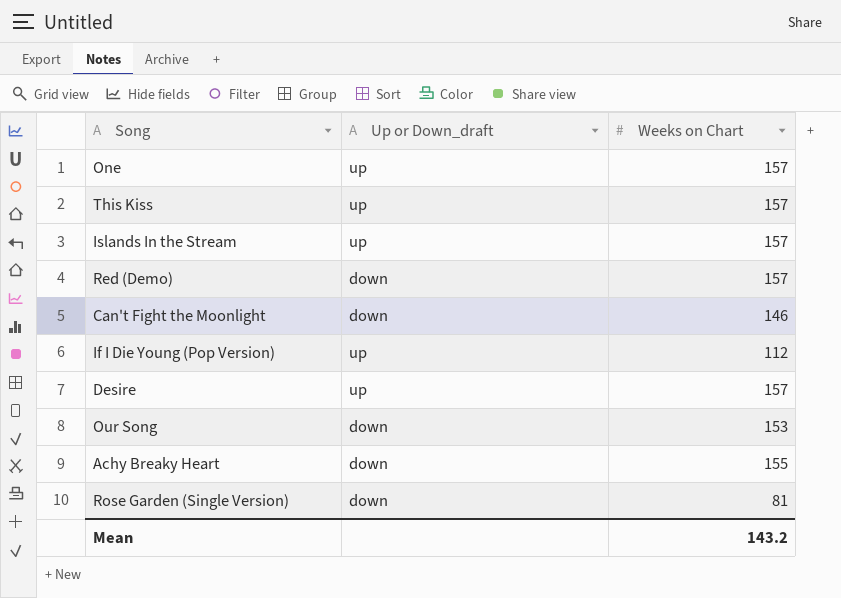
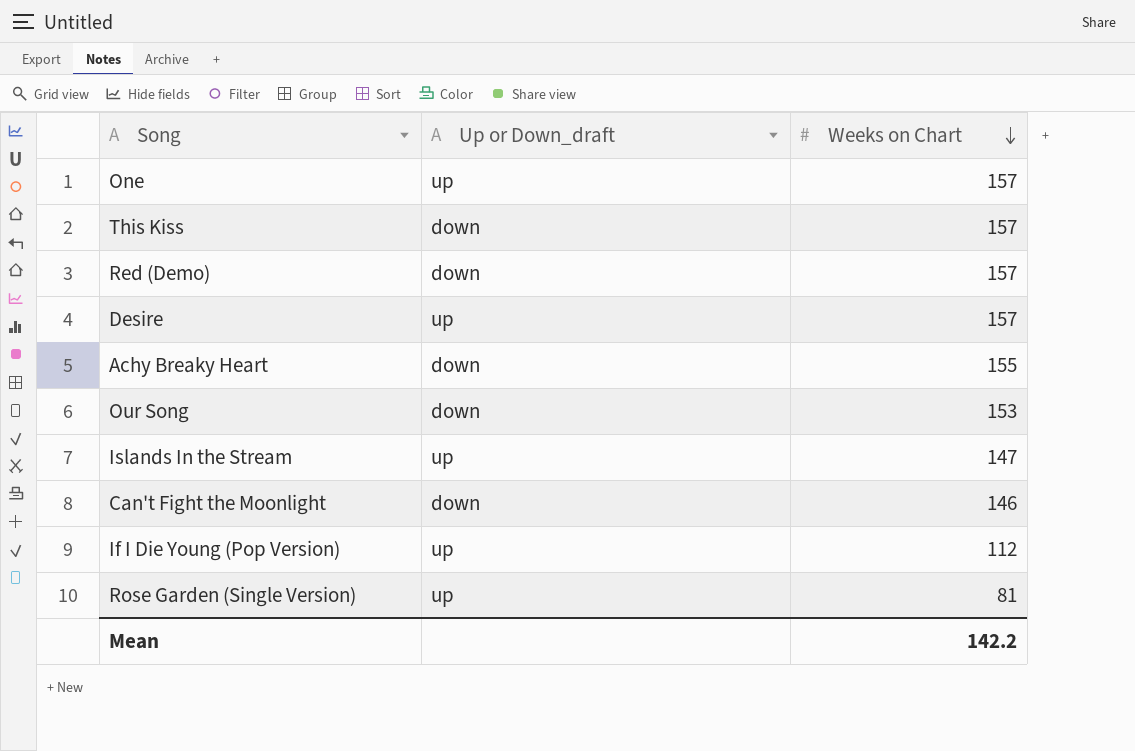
row order: none -> Weeks on Chart descending
This Kiss | Up or Down_draft: up -> down
Islands In the Stream | Weeks on Chart: 157 -> 147
Rose Garden (Single Version) | Up or Down_draft: down -> up
Mean | Weeks on Chart: 143.2 -> 142.2

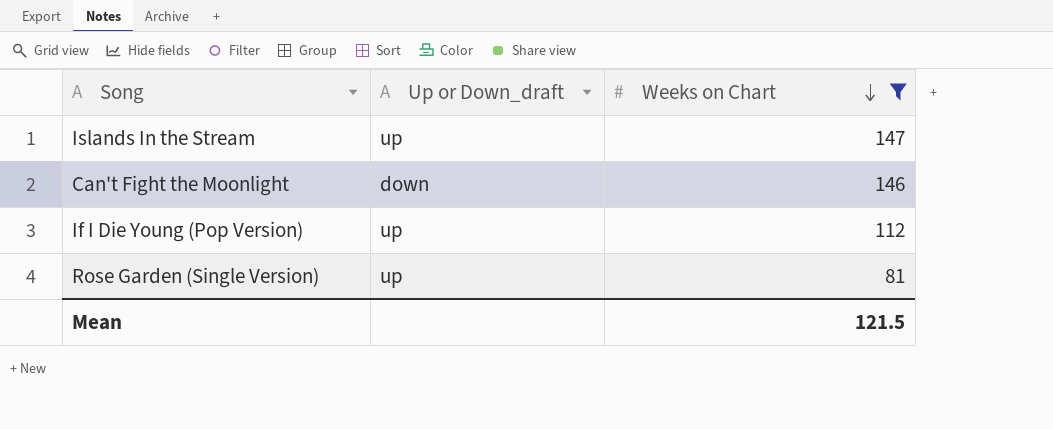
filter: none -> Weeks on Chart <= 147
Mean | Weeks on Chart: 142.2 -> 121.5

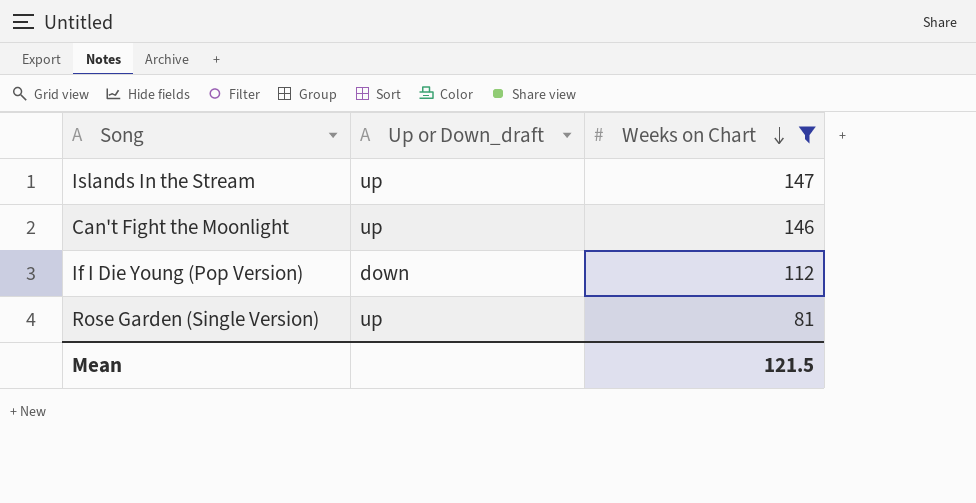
Can't Fight the Moonlight | Up or Down_draft: down -> up
If I Die Young (Pop Version) | Up or Down_draft: up -> down

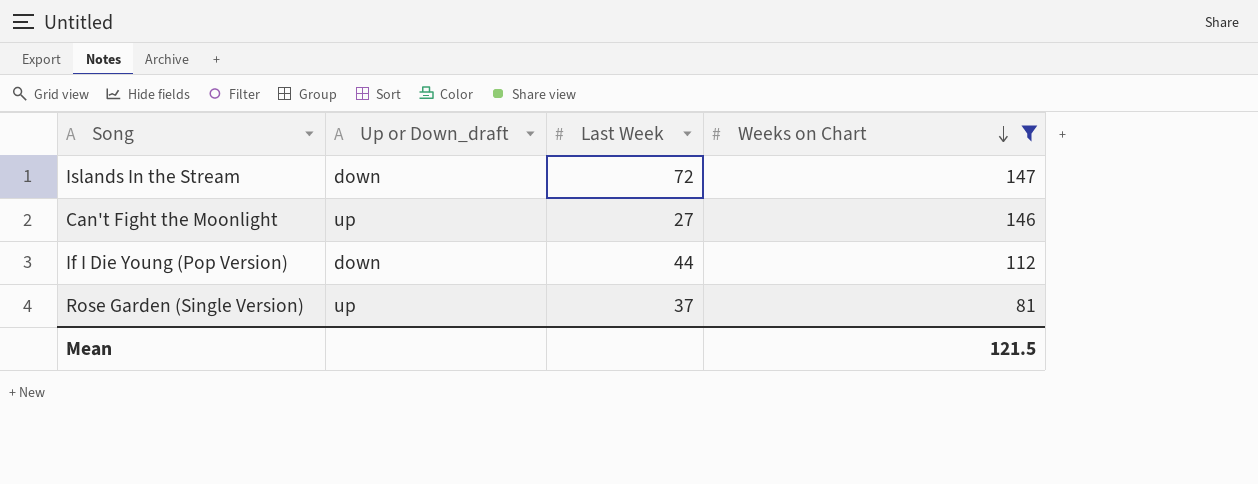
column Last Week | position: none -> 3
Islands In the Stream | Up or Down_draft: up -> down

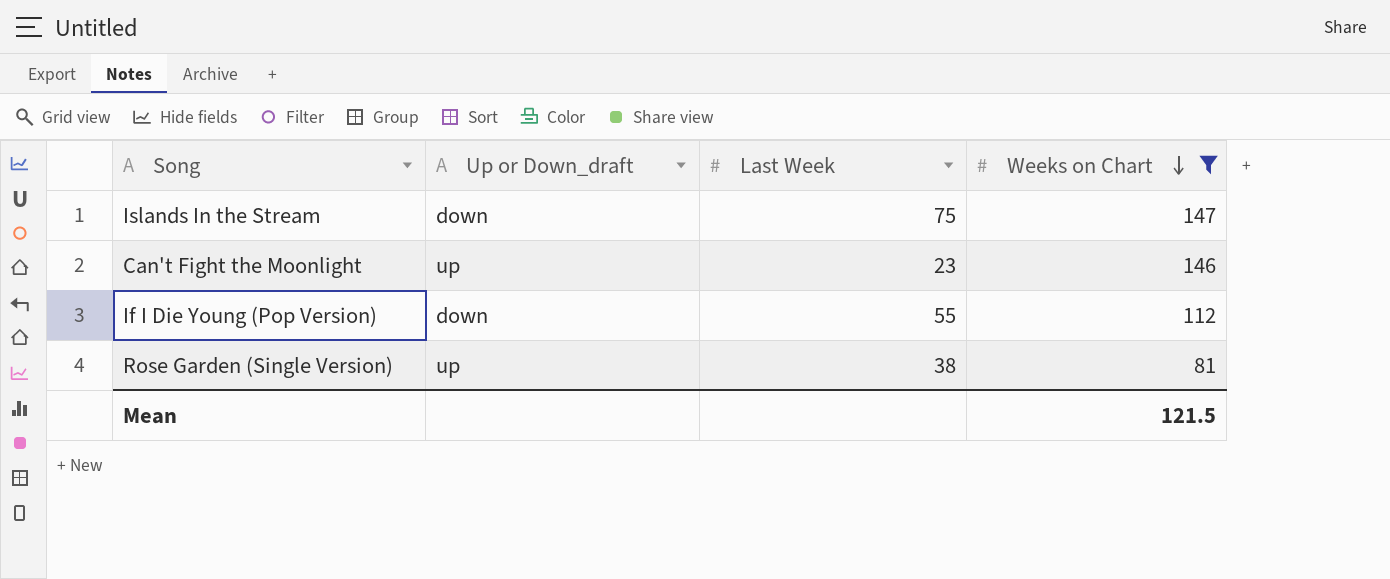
Islands In the Stream | Last Week: 72 -> 75
Can't Fight the Moonlight | Last Week: 27 -> 23
If I Die Young (Pop Version) | Last Week: 44 -> 55
Rose Garden (Single Version) | Last Week: 37 -> 38

